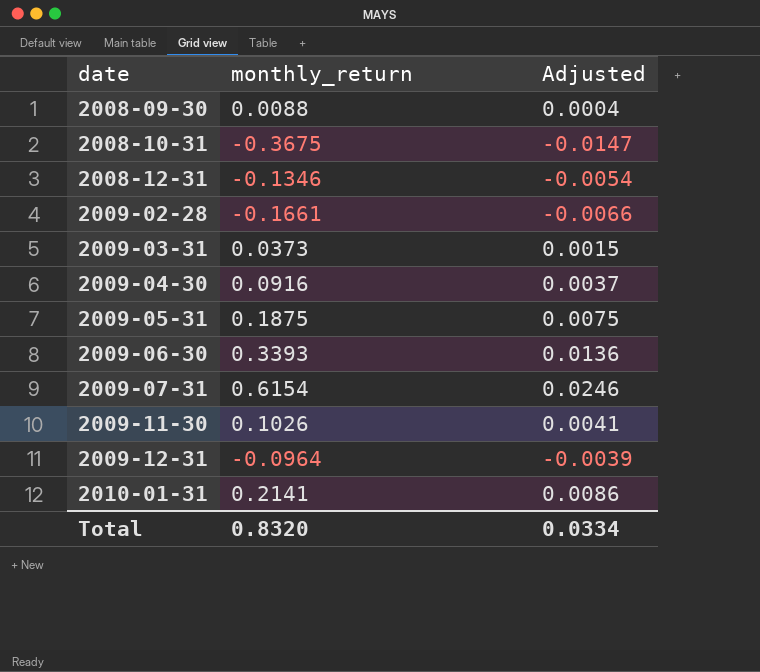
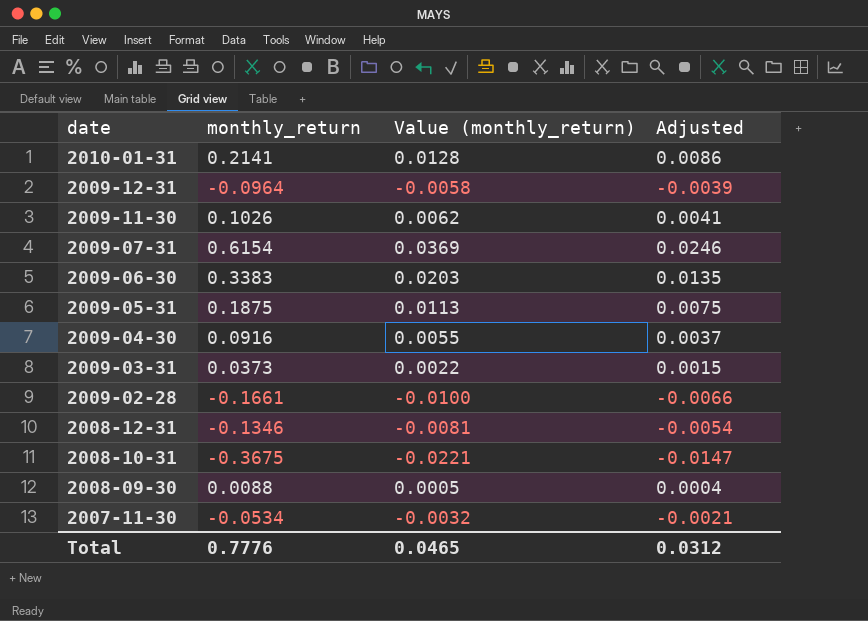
row order: date ascending -> date descending
column Value (monthly_return) | formula: none -> [monthly_return] * 0.06
2009-06-30 | monthly_return: 0.3393 -> 0.3383
2009-06-30 | Adjusted: 0.0136 -> 0.0135
row 2007-11-30: none -> -0.0534 | -0.0032 | -0.0021
Total | monthly_return: 0.8320 -> 0.7776
Total | Adjusted: 0.0334 -> 0.0312

